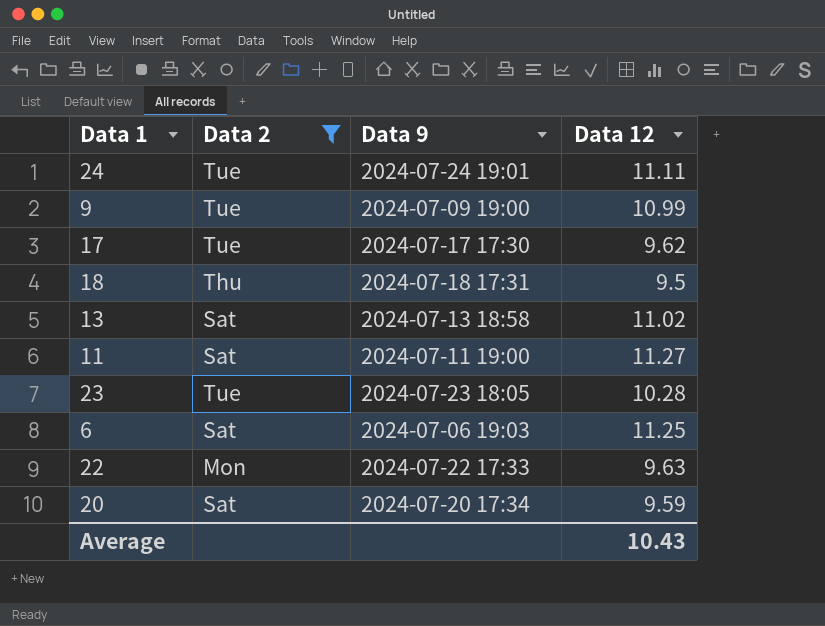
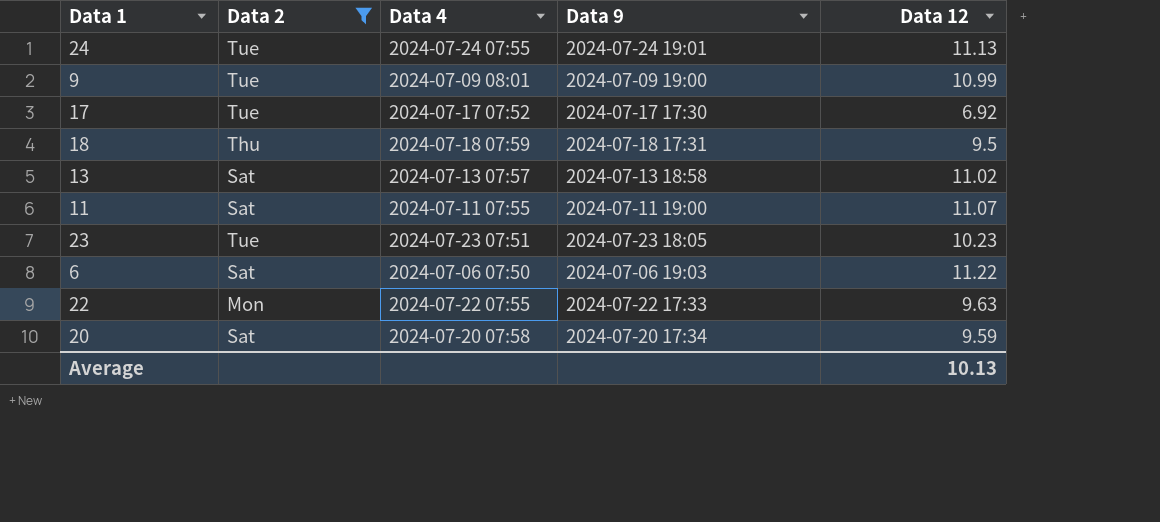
column Data 4 | position: none -> 3
24 | Data 12: 11.11 -> 11.13
17 | Data 12: 9.62 -> 6.92
11 | Data 12: 11.27 -> 11.07
23 | Data 12: 10.28 -> 10.23
6 | Data 12: 11.25 -> 11.22
Average | Data 12: 10.43 -> 10.13

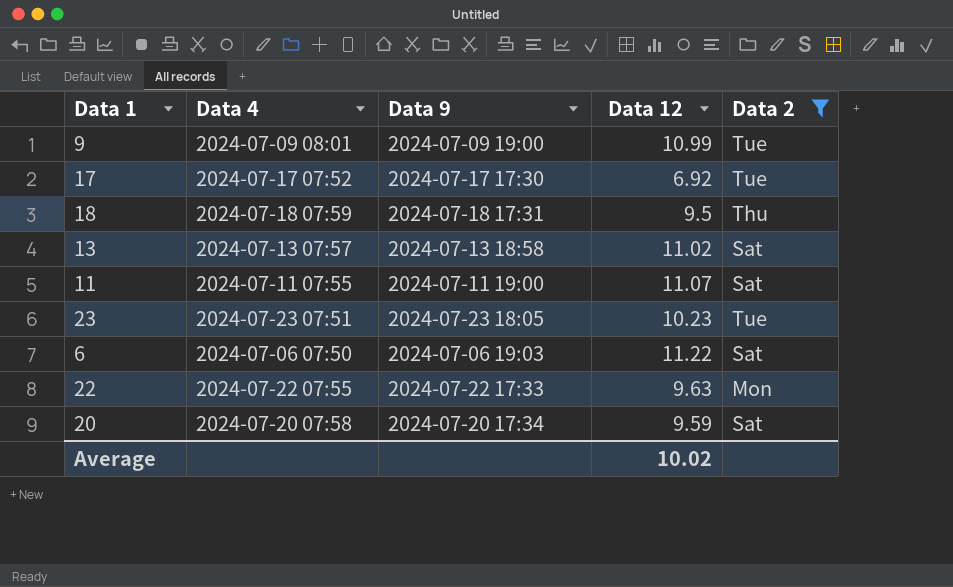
column Data 2 | position: 2 -> 5
row 24: Tue | 2024-07-24 07:55 | 2024-07-24 19:01 | 11.13 -> none
Average | Data 12: 10.13 -> 10.02

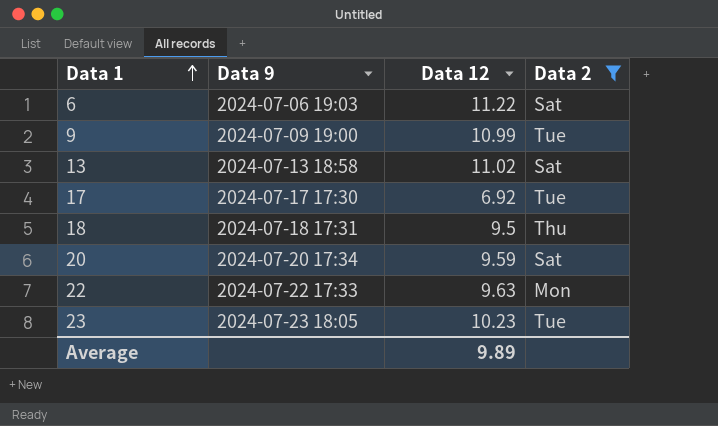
row order: none -> Data 1 ascending
column Data 4 | position: 2 -> none
row 11: 2024-07-11 07:55 | 2024-07-11 19:00 | 11.07 | Sat -> none
Average | Data 12: 10.02 -> 9.89

